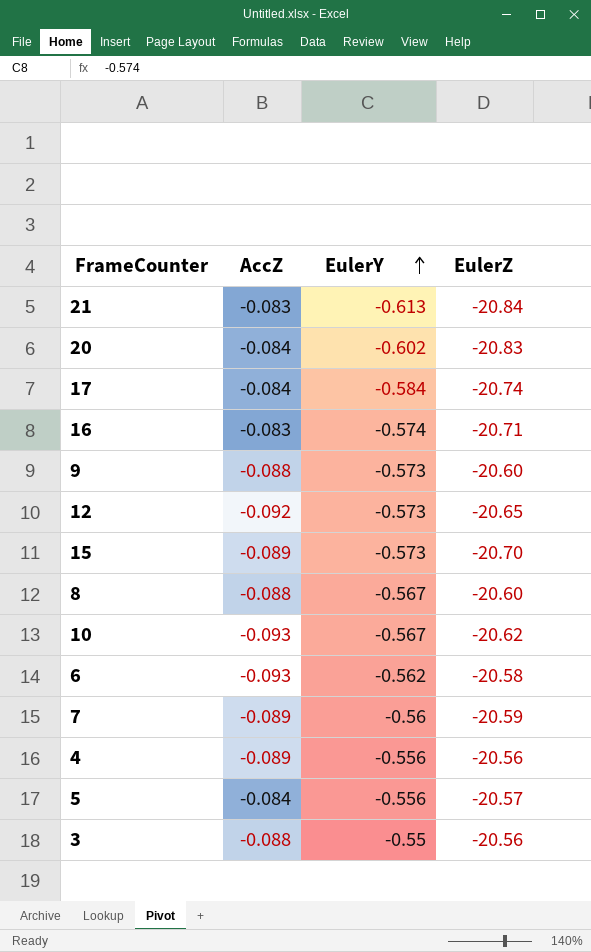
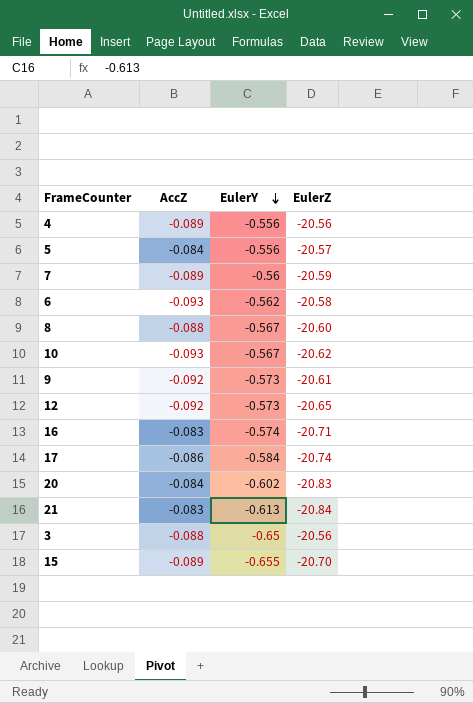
row order: EulerY ascending -> EulerY descending
9 | AccZ: -0.088 -> -0.092
9 | EulerZ: -20.60 -> -20.61
17 | AccZ: -0.084 -> -0.086
3 | EulerY: -0.55 -> -0.65
15 | EulerY: -0.573 -> -0.655

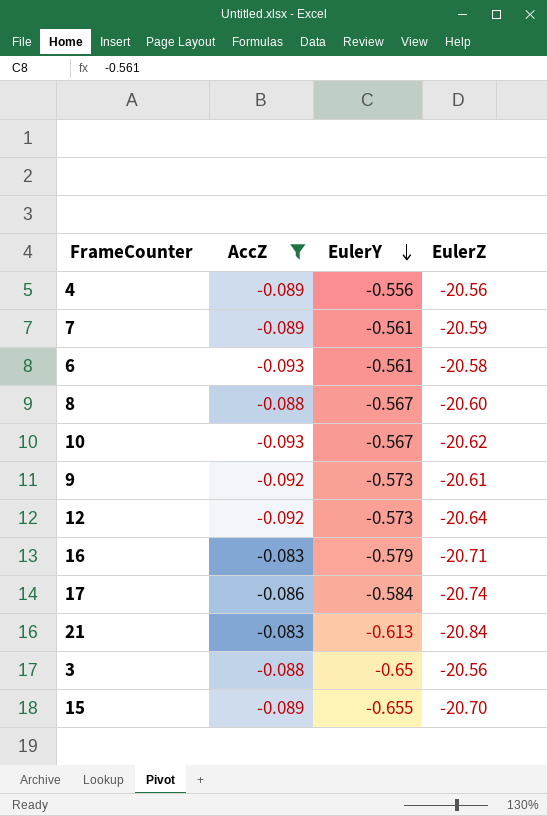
filter: none -> AccZ != -0.084
7 | EulerY: -0.56 -> -0.561
6 | EulerY: -0.562 -> -0.561
12 | EulerZ: -20.65 -> -20.64
16 | EulerY: -0.574 -> -0.579

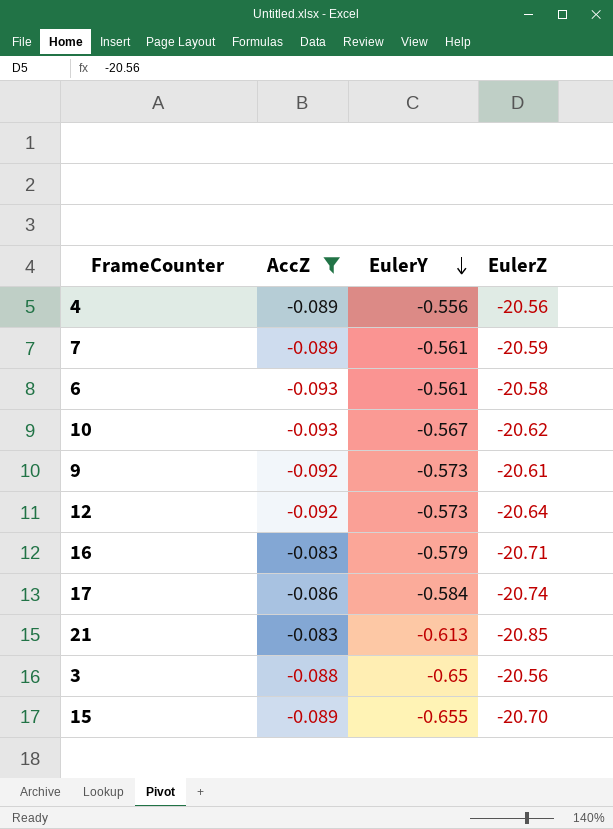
row 8: -0.088 | -0.567 | -20.60 -> none
21 | EulerZ: -20.84 -> -20.85

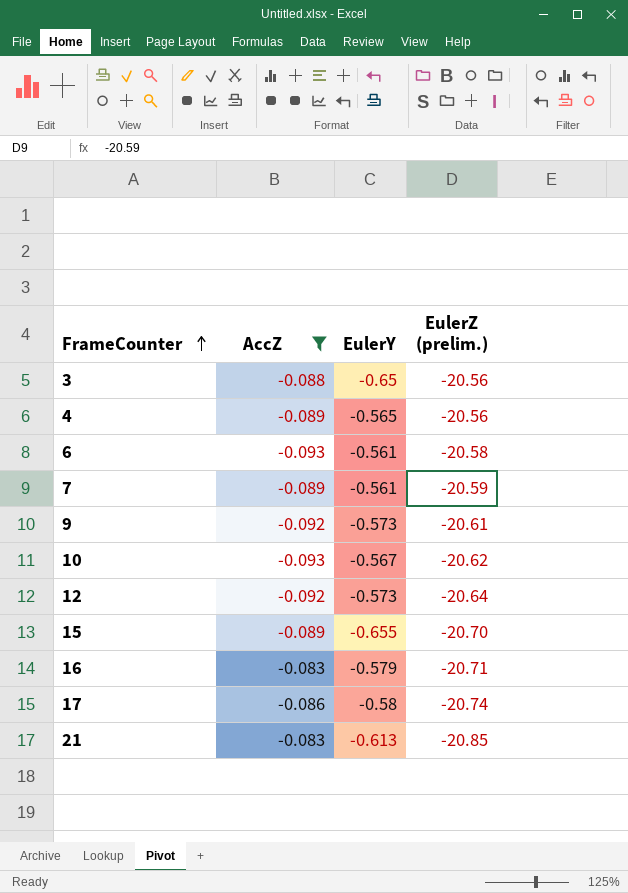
row order: EulerY descending -> FrameCounter ascending
column name: EulerZ -> EulerZ (prelim.)
4 | EulerY: -0.556 -> -0.565
17 | EulerY: -0.584 -> -0.58

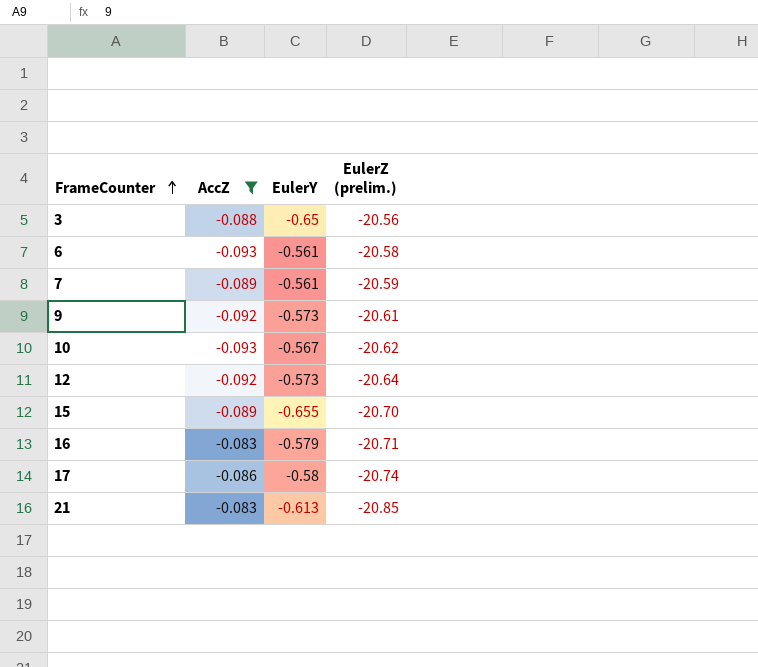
row 4: -0.089 | -0.565 | -20.56 -> none

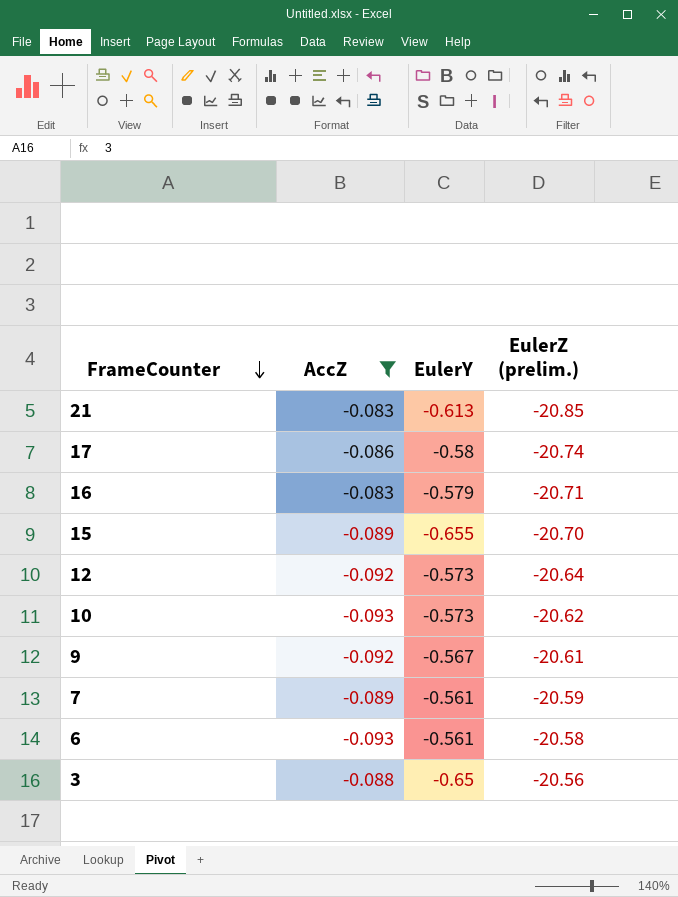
row order: FrameCounter ascending -> FrameCounter descending
10 | EulerY: -0.567 -> -0.573
9 | EulerY: -0.573 -> -0.567

